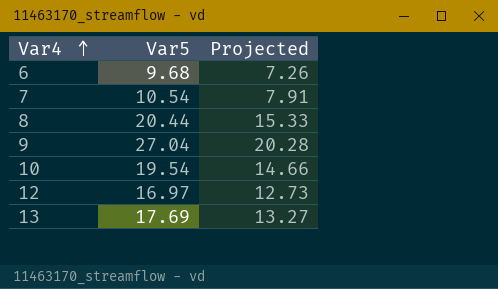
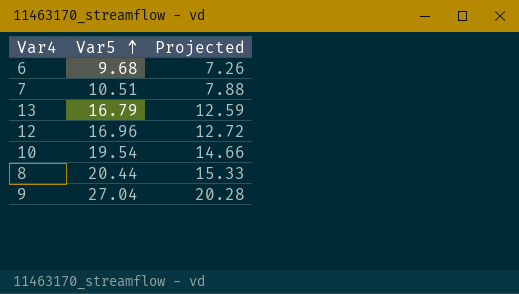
row order: Var4 ascending -> Var5 ascending
7 | Var5: 10.54 -> 10.51
7 | Projected: 7.91 -> 7.88
13 | Var5: 17.69 -> 16.79
13 | Projected: 13.27 -> 12.59
12 | Var5: 16.97 -> 16.96
12 | Projected: 12.73 -> 12.72

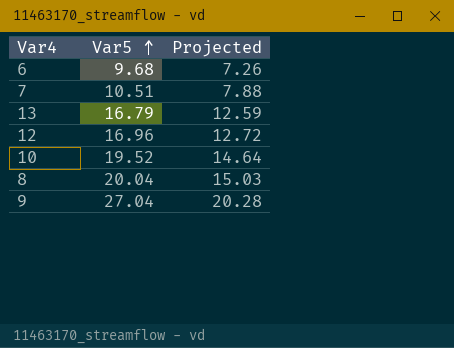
10 | Var5: 19.54 -> 19.52
10 | Projected: 14.66 -> 14.64
8 | Var5: 20.44 -> 20.04
8 | Projected: 15.33 -> 15.03

